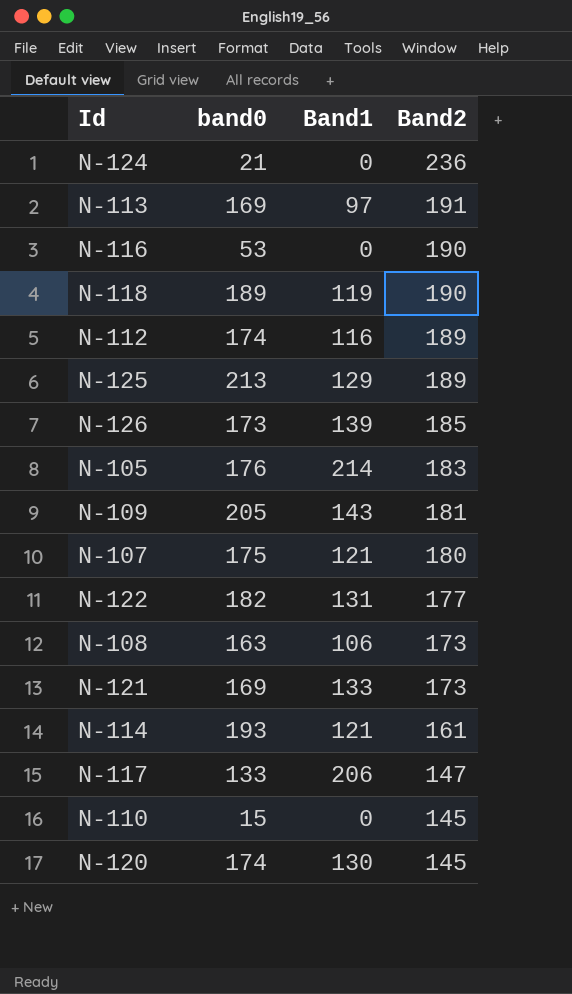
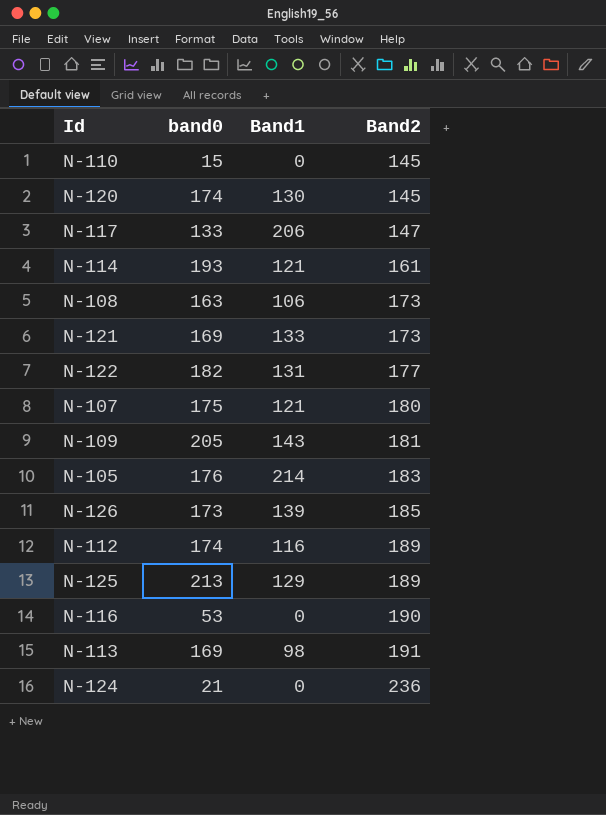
row order: Band2 descending -> Band2 ascending
row N-118: 189 | 119 | 190 -> none
N-113 | Band1: 97 -> 98

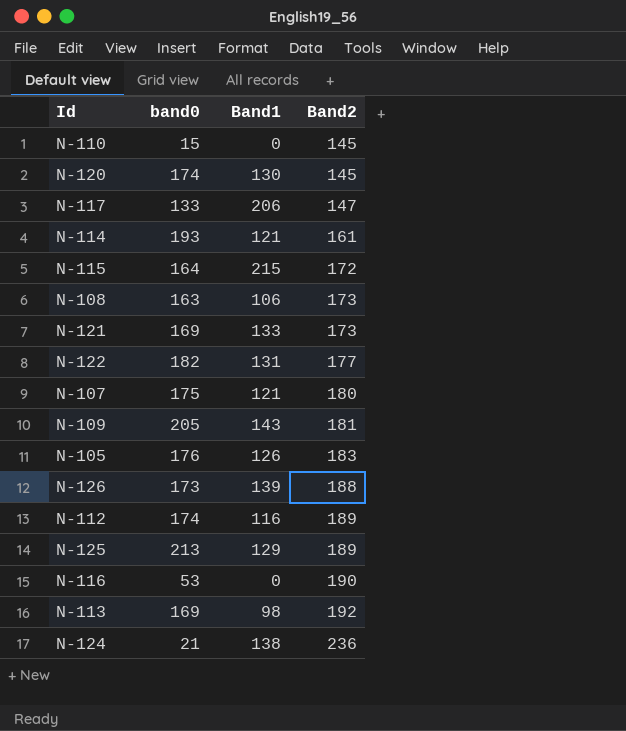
row N-115: none -> 164 | 215 | 172
N-105 | Band1: 214 -> 126
N-126 | Band2: 185 -> 188
N-113 | Band2: 191 -> 192
N-124 | Band1: 0 -> 138

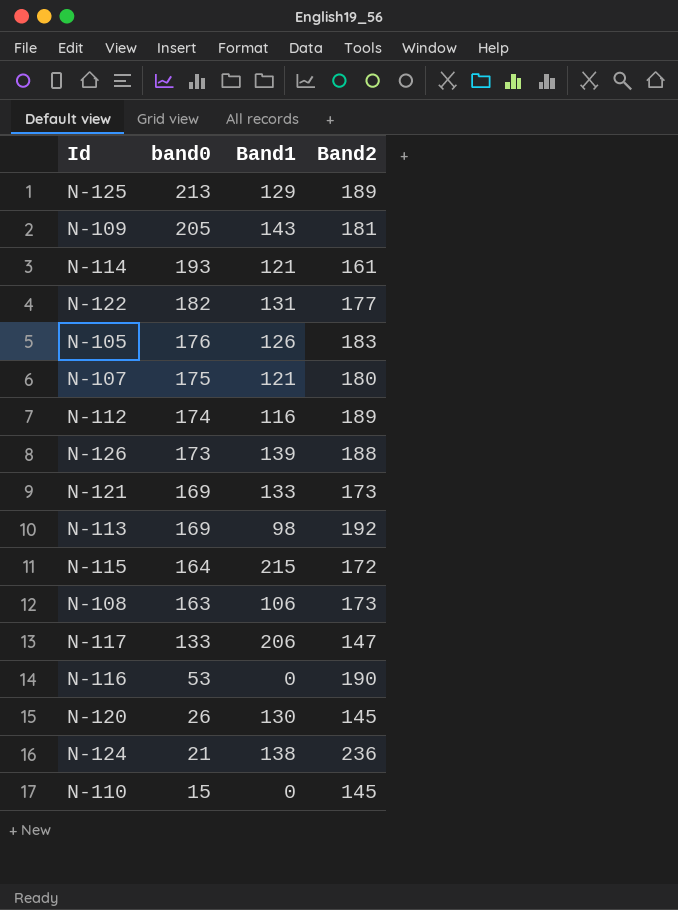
row order: Band2 ascending -> band0 descending
N-120 | band0: 174 -> 26

